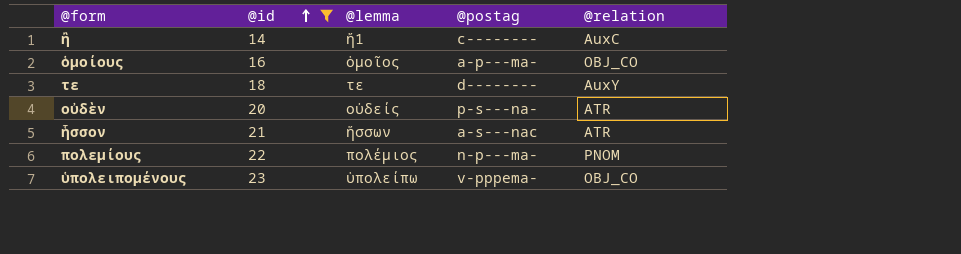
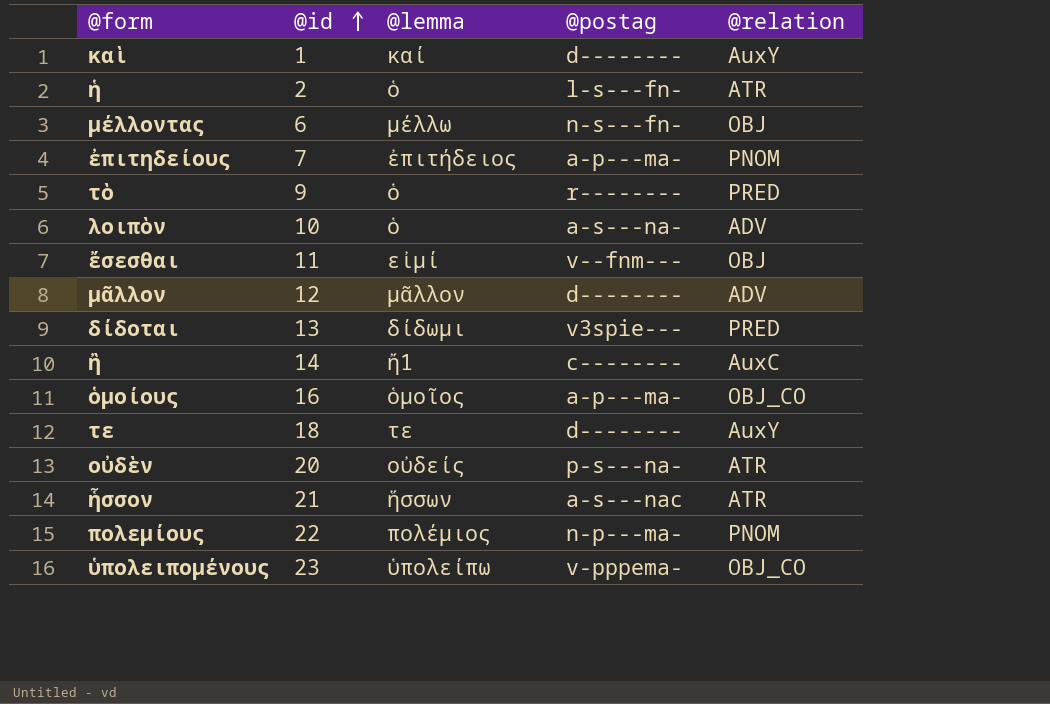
filter: @id >= 14 -> none

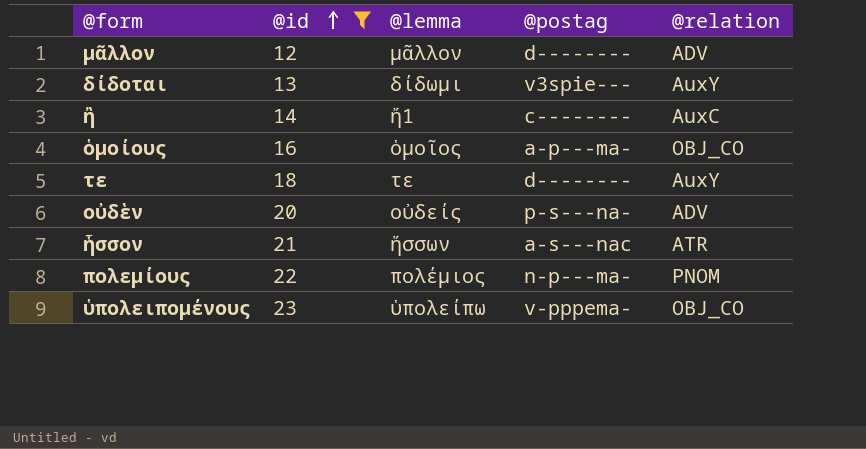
filter: none -> @id >= 12
δίδοται | @relation: PRED -> AuxY
οὐδὲν | @relation: ATR -> ADV

